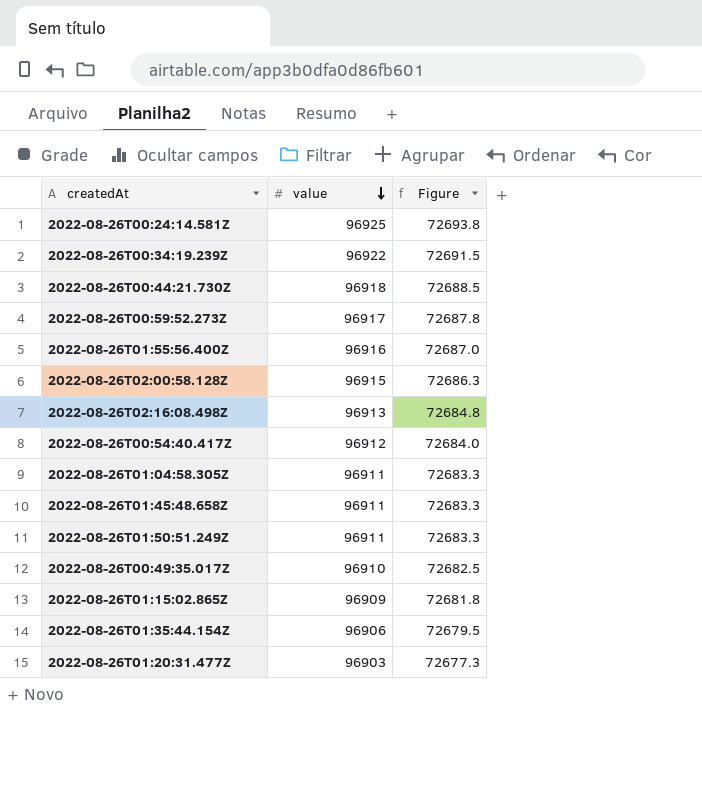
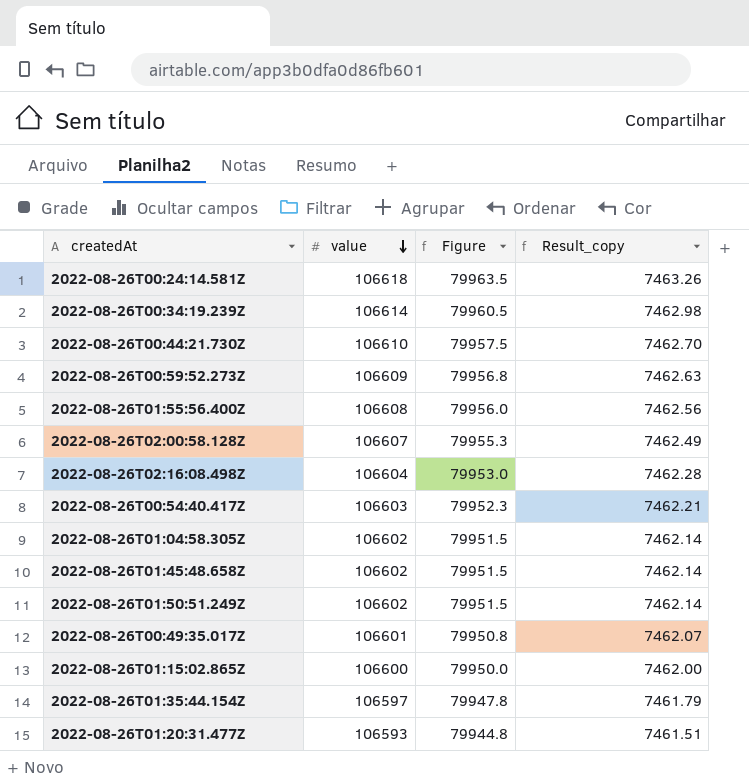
column Result_copy | formula: none -> [value] * 0.07
2022-08-26T00:24:14.581Z | value: 96925 -> 106618
2022-08-26T00:24:14.581Z | Figure: 72693.8 -> 79963.5
2022-08-26T00:34:19.239Z | value: 96922 -> 106614
2022-08-26T00:34:19.239Z | Figure: 72691.5 -> 79960.5
2022-08-26T00:44:21.730Z | value: 96918 -> 106610
2022-08-26T00:44:21.730Z | Figure: 72688.5 -> 79957.5
2022-08-26T00:59:52.273Z | value: 96917 -> 106609
2022-08-26T00:59:52.273Z | Figure: 72687.8 -> 79956.8
2022-08-26T01:55:56.400Z | value: 96916 -> 106608
2022-08-26T01:55:56.400Z | Figure: 72687.0 -> 79956.0
2022-08-26T02:00:58.128Z | value: 96915 -> 106607
2022-08-26T02:00:58.128Z | Figure: 72686.3 -> 79955.3
2022-08-26T02:16:08.498Z | value: 96913 -> 106604
2022-08-26T02:16:08.498Z | Figure: 72684.8 -> 79953.0
2022-08-26T00:54:40.417Z | value: 96912 -> 106603
2022-08-26T00:54:40.417Z | Figure: 72684.0 -> 79952.3
2022-08-26T01:04:58.305Z | value: 96911 -> 106602
2022-08-26T01:04:58.305Z | Figure: 72683.3 -> 79951.5
2022-08-26T01:45:48.658Z | value: 96911 -> 106602
2022-08-26T01:45:48.658Z | Figure: 72683.3 -> 79951.5
2022-08-26T01:50:51.249Z | value: 96911 -> 106602
2022-08-26T01:50:51.249Z | Figure: 72683.3 -> 79951.5
2022-08-26T00:49:35.017Z | value: 96910 -> 106601
2022-08-26T00:49:35.017Z | Figure: 72682.5 -> 79950.8
2022-08-26T01:15:02.865Z | value: 96909 -> 106600
2022-08-26T01:15:02.865Z | Figure: 72681.8 -> 79950.0
2022-08-26T01:35:44.154Z | value: 96906 -> 106597
2022-08-26T01:35:44.154Z | Figure: 72679.5 -> 79947.8
2022-08-26T01:20:31.477Z | value: 96903 -> 106593
2022-08-26T01:20:31.477Z | Figure: 72677.3 -> 79944.8

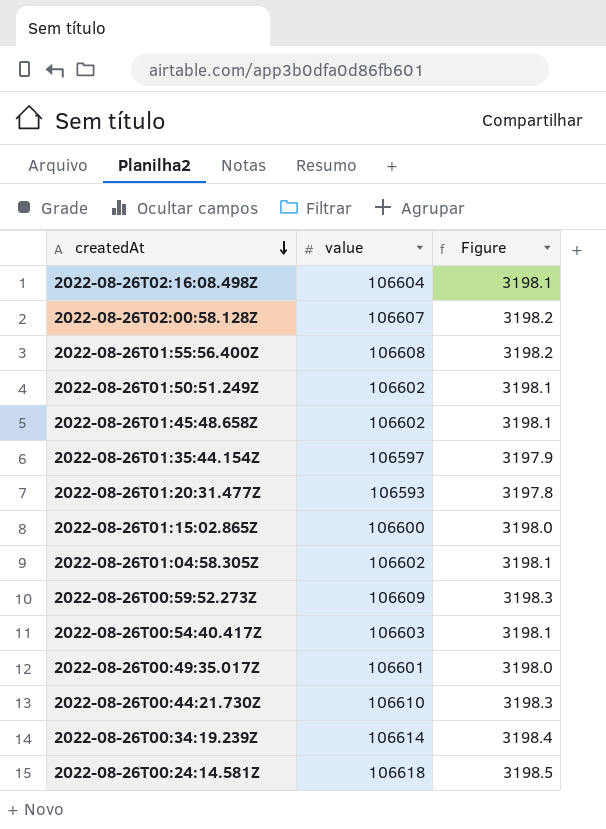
row order: value descending -> createdAt descending
column Result_copy | formula: [value] * 0.07 -> none
column Figure | formula: [value] * 0.75 -> [value] * 0.03

